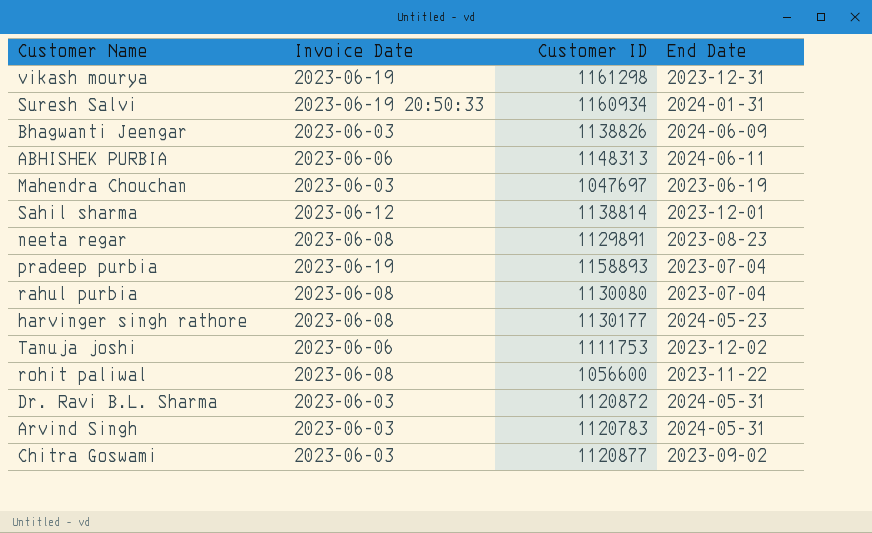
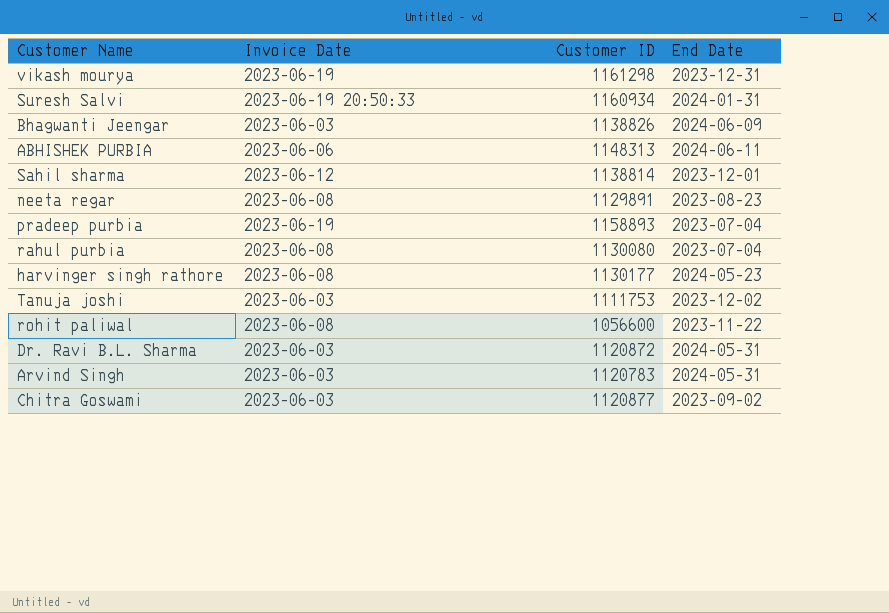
row Mahendra Chouchan: 2023-06-03 | 1047697 | 2023-06-19 -> none
Tanuja joshi | Invoice Date: 2023-06-06 -> 2023-06-03

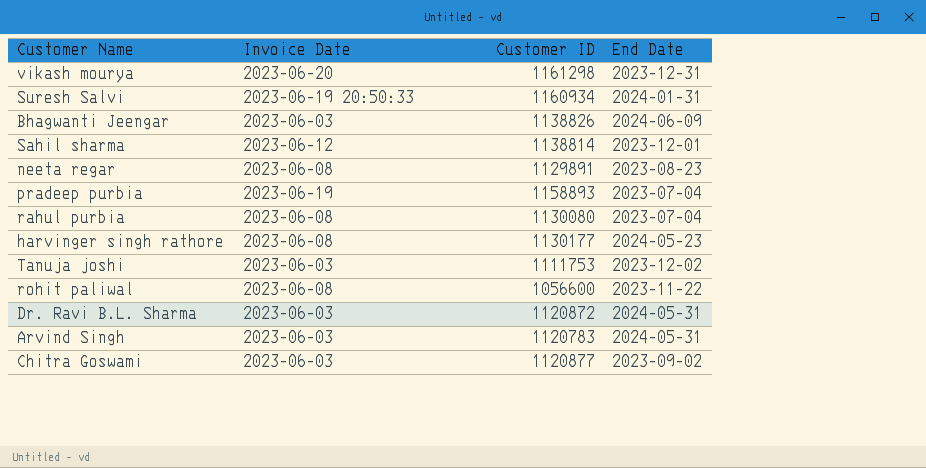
row ABHISHEK PURBIA: 2023-06-06 | 1148313 | 2024-06-11 -> none
vikash mourya | Invoice Date: 2023-06-19 -> 2023-06-20

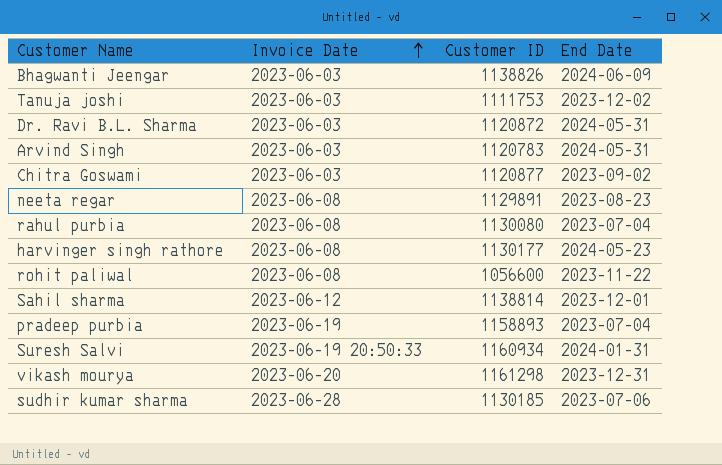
row order: none -> Invoice Date ascending
row sudhir kumar sharma: none -> 2023-06-28 | 1130185 | 2023-07-06

